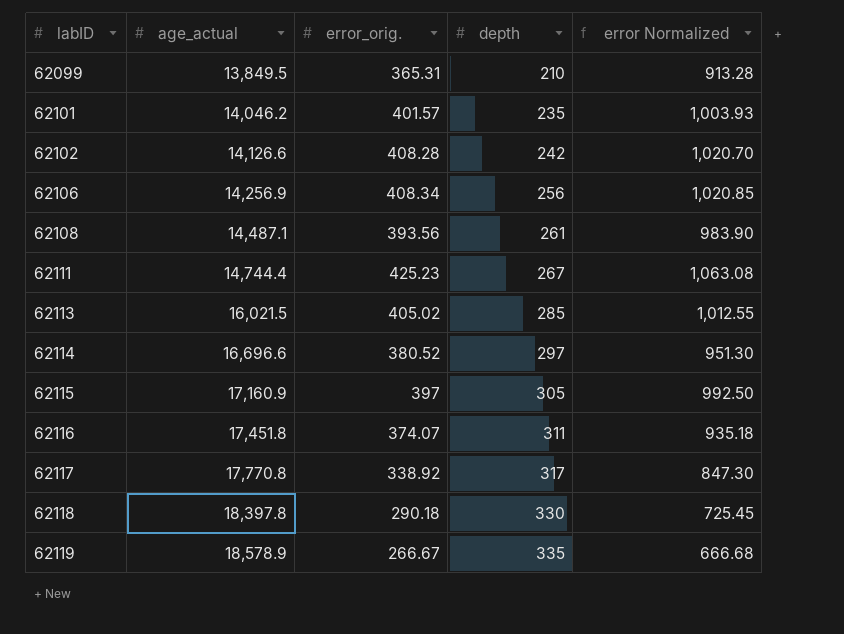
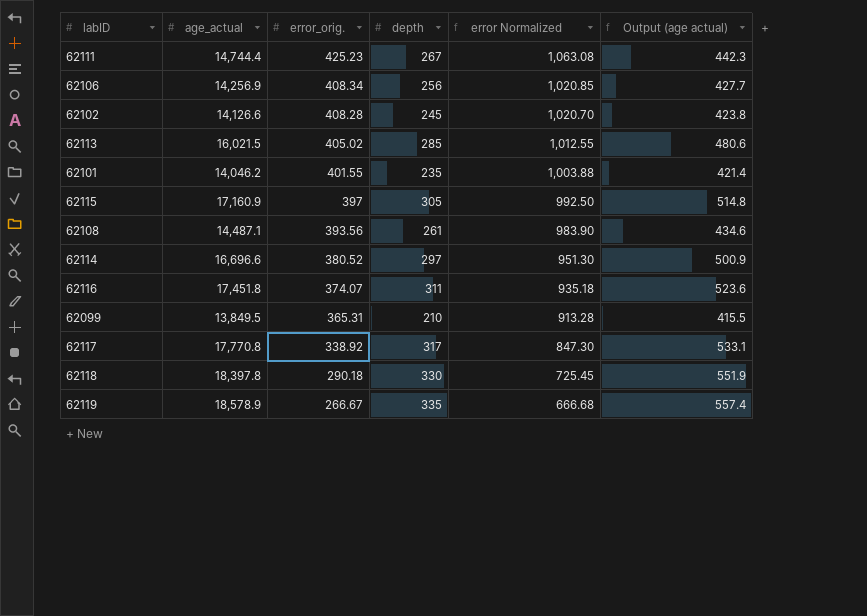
row order: labID ascending -> error_orig. descending
column Output (age actual) | formula: none -> [age_actual] * 0.03
62102 | depth: 242 -> 245
62101 | error_orig.: 401.57 -> 401.55
62101 | error Normalized: 1,003.93 -> 1,003.88

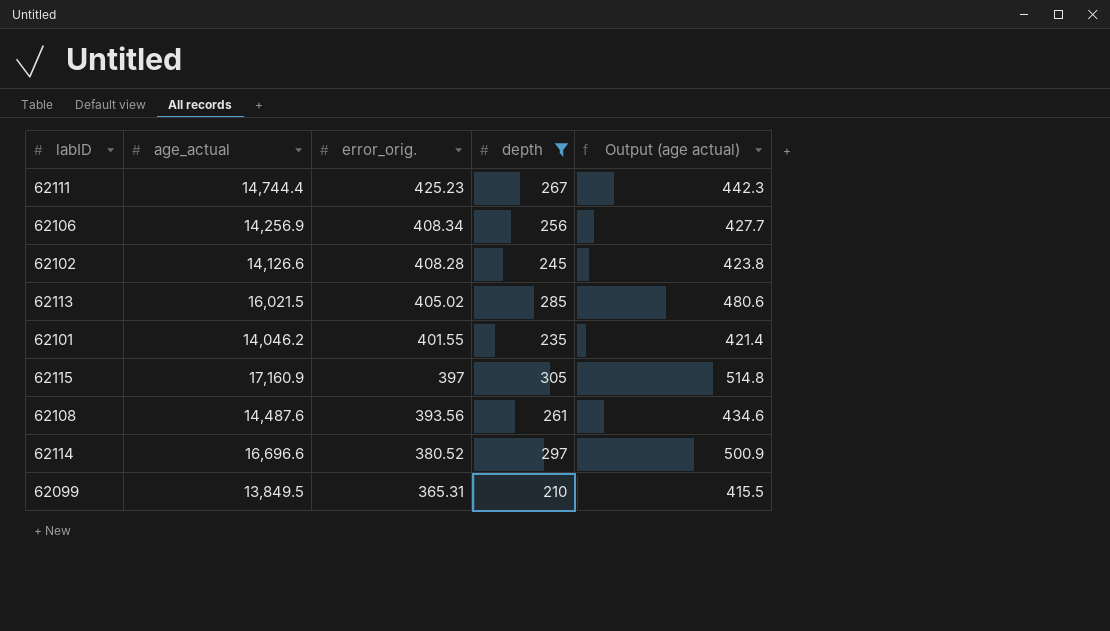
filter: none -> depth <= 305
column error Normalized | formula: [error_orig.] * 2.5 -> none
62108 | age_actual: 14,487.1 -> 14,487.6

